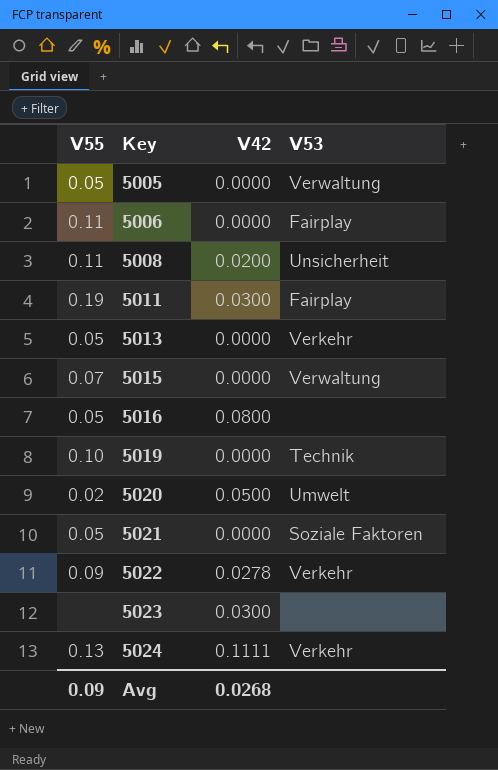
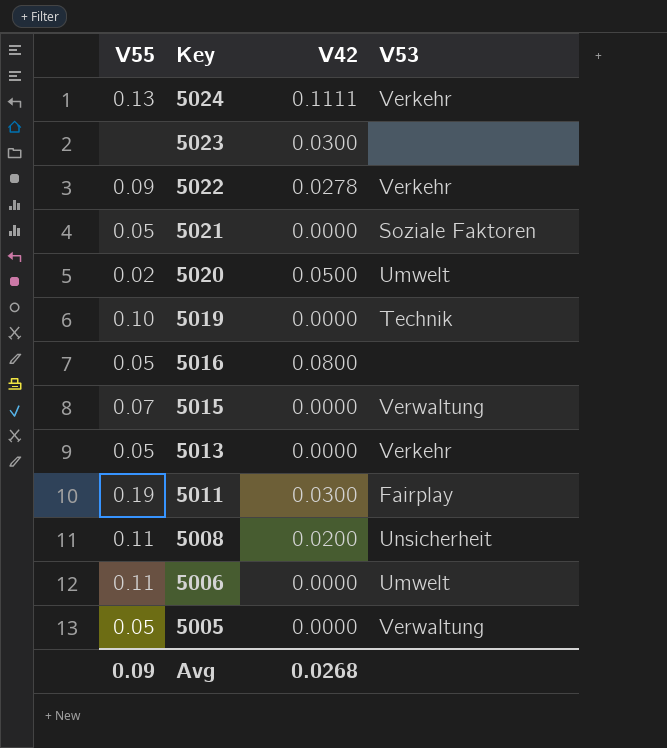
row order: Key ascending -> Key descending
5006 | V53: Fairplay -> Umwelt

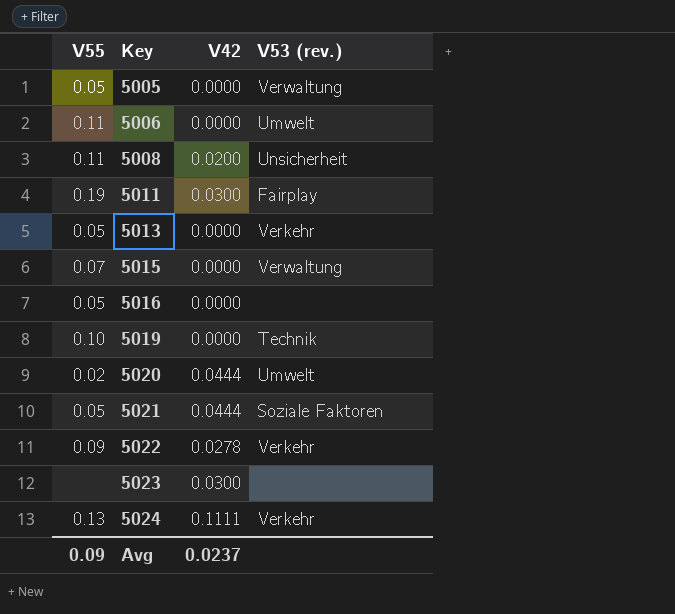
row order: Key descending -> Key ascending
column name: V53 -> V53 (rev.)
5016 | V42: 0.0800 -> 0.0000
5020 | V42: 0.0500 -> 0.0444
5021 | V42: 0.0000 -> 0.0444
Avg | V42: 0.0268 -> 0.0237

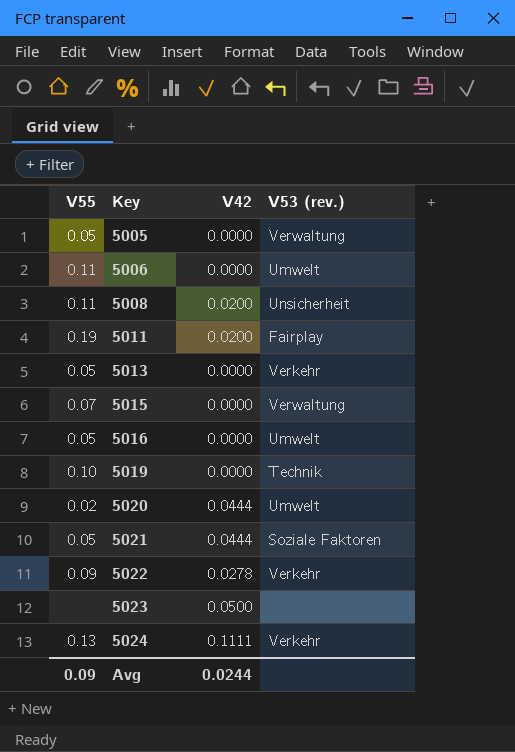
5011 | V42: 0.0300 -> 0.0200
5016 | V53 (rev.): none -> Umwelt
5023 | V42: 0.0300 -> 0.0500
Avg | V42: 0.0237 -> 0.0244

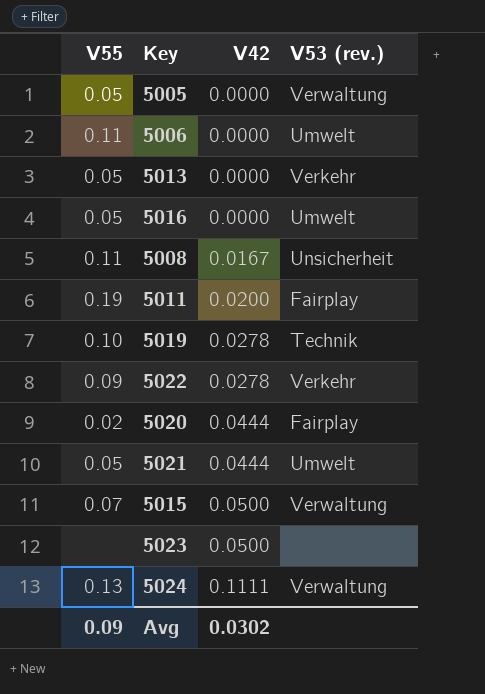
row order: Key ascending -> V42 ascending
5008 | V42: 0.0200 -> 0.0167
5019 | V42: 0.0000 -> 0.0278
5020 | V53 (rev.): Umwelt -> Fairplay
5021 | V53 (rev.): Soziale Faktoren -> Umwelt
5015 | V42: 0.0000 -> 0.0500
5024 | V53 (rev.): Verkehr -> Verwaltung
Avg | V42: 0.0244 -> 0.0302

